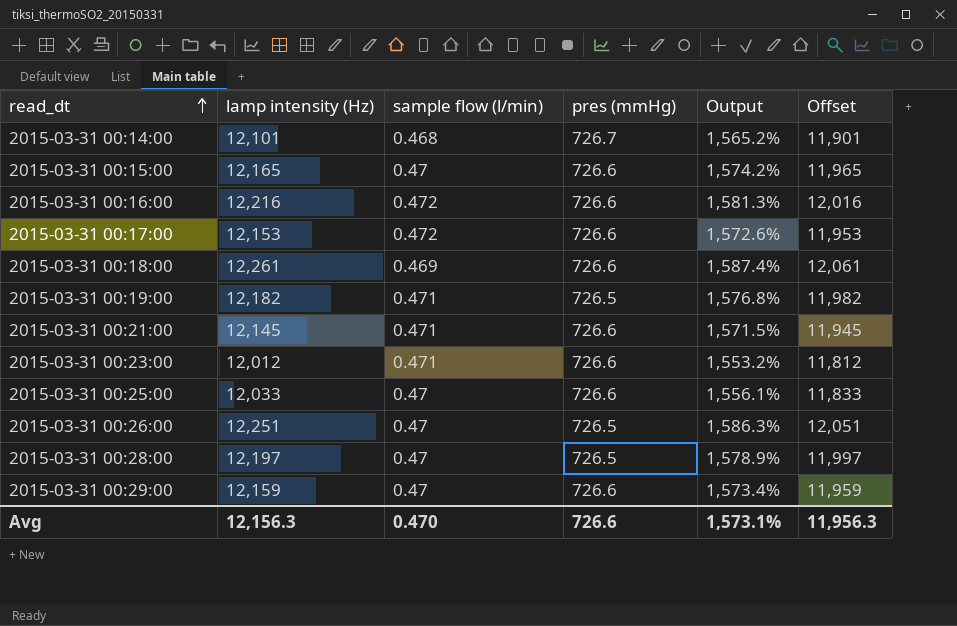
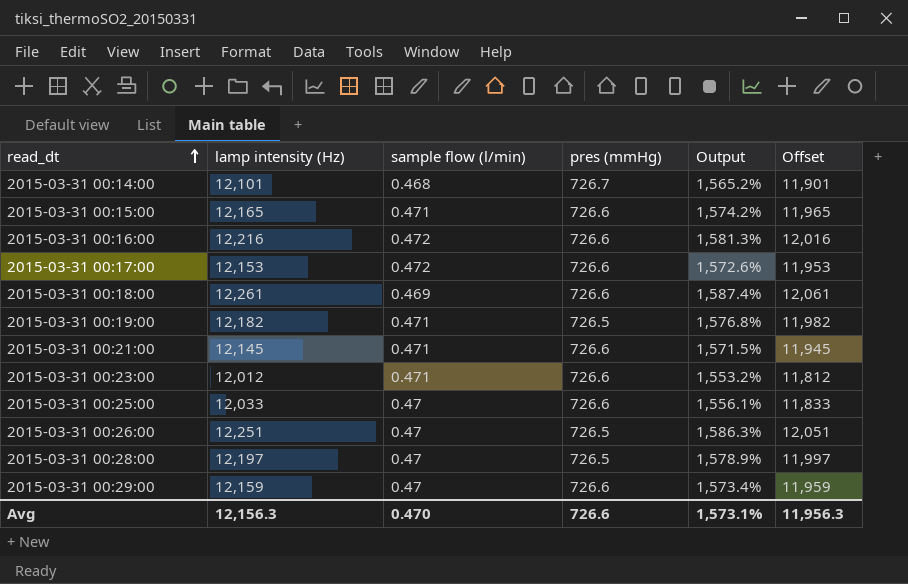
2015-03-31 00:15:00 | sample flow (l/min): 0.47 -> 0.471

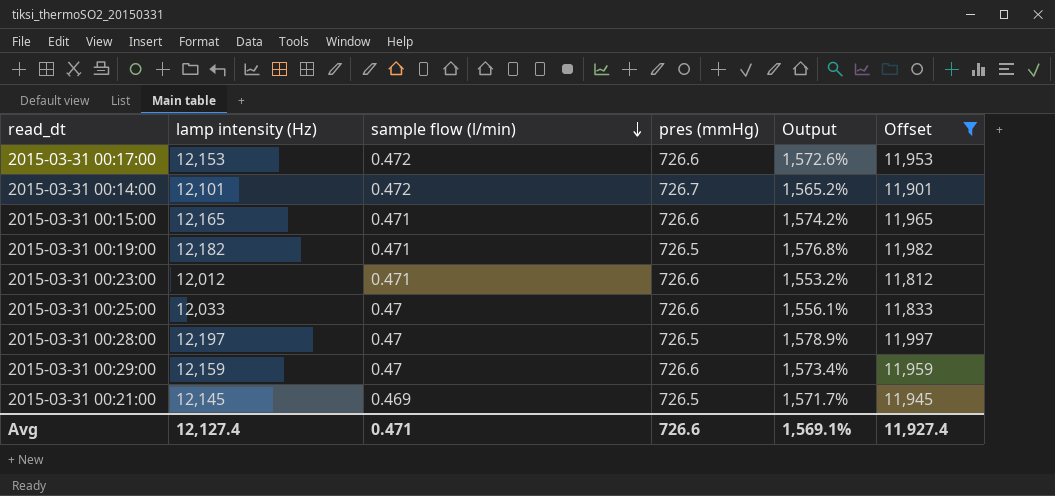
filter: none -> Offset <= 11,997
row order: read_dt ascending -> sample flow (l/min) descending
2015-03-31 00:14:00 | sample flow (l/min): 0.468 -> 0.472
2015-03-31 00:21:00 | sample flow (l/min): 0.471 -> 0.469
2015-03-31 00:21:00 | pres (mmHg): 726.6 -> 726.5
2015-03-31 00:21:00 | Output: 1,571.5% -> 1,571.7%
Avg | lamp intensity (Hz): 12,156.3 -> 12,127.4
Avg | sample flow (l/min): 0.470 -> 0.471
Avg | Output: 1,573.1% -> 1,569.1%
Avg | Offset: 11,956.3 -> 11,927.4

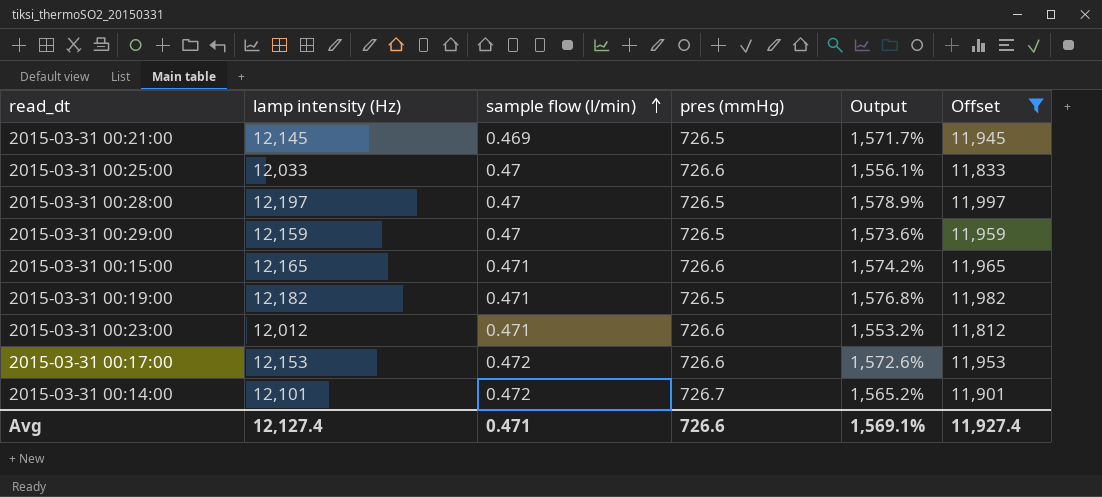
row order: sample flow (l/min) descending -> sample flow (l/min) ascending
2015-03-31 00:29:00 | pres (mmHg): 726.6 -> 726.5
2015-03-31 00:29:00 | Output: 1,573.4% -> 1,573.6%

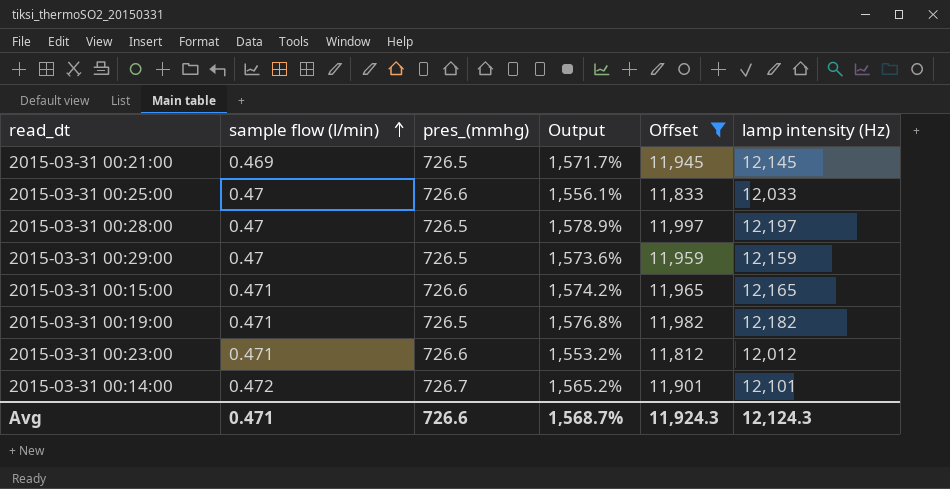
column name: pres (mmHg) -> pres_(mmhg)
column lamp intensity (Hz) | position: 2 -> 6
row 2015-03-31 00:17:00: 12,153 | 0.472 | 726.6 | 1,572.6% | 11,953 -> none
Avg | Output: 1,569.1% -> 1,568.7%
Avg | Offset: 11,927.4 -> 11,924.3
Avg | lamp intensity (Hz): 12,127.4 -> 12,124.3

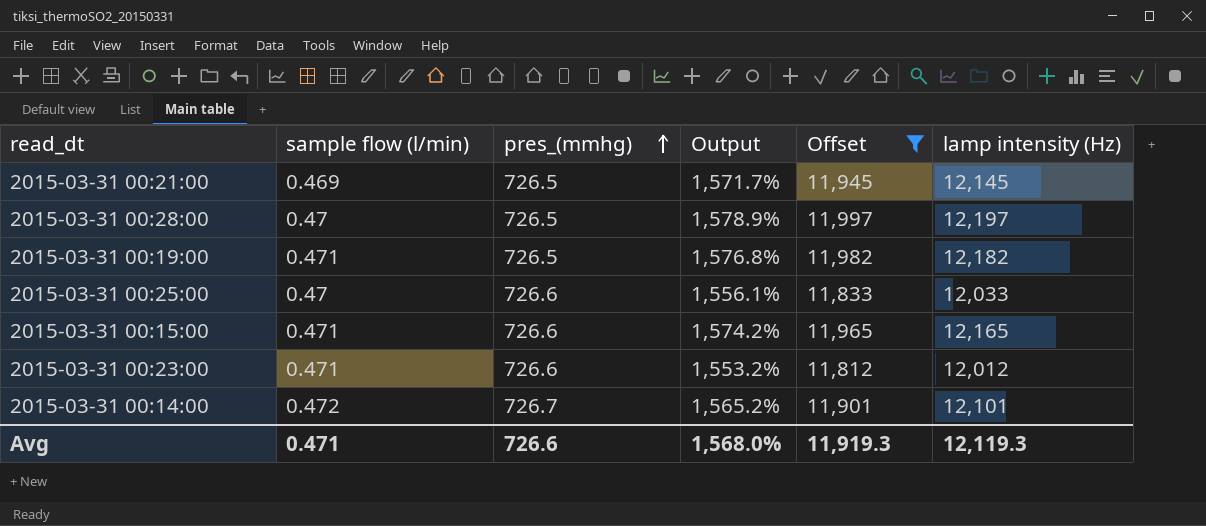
row order: sample flow (l/min) ascending -> pres_(mmhg) ascending
row 2015-03-31 00:29:00: 0.47 | 726.5 | 1,573.6% | 11,959 | 12,159 -> none
Avg | Output: 1,568.7% -> 1,568.0%
Avg | Offset: 11,924.3 -> 11,919.3
Avg | lamp intensity (Hz): 12,124.3 -> 12,119.3

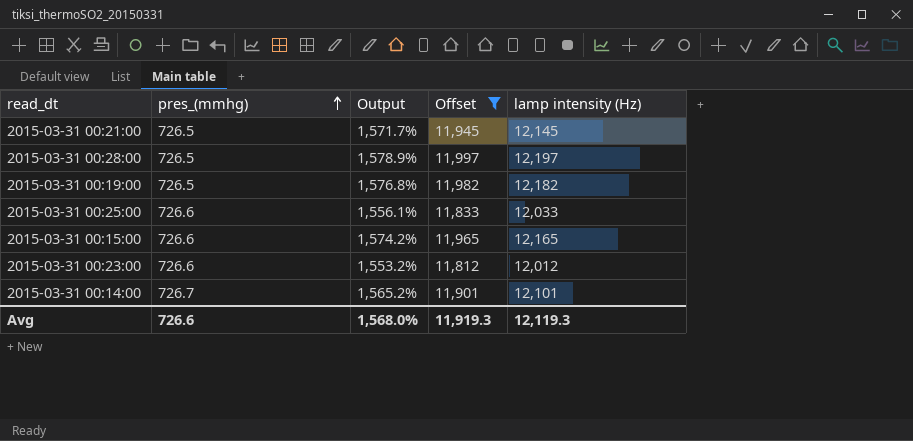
column sample flow (l/min) | position: 2 -> none

